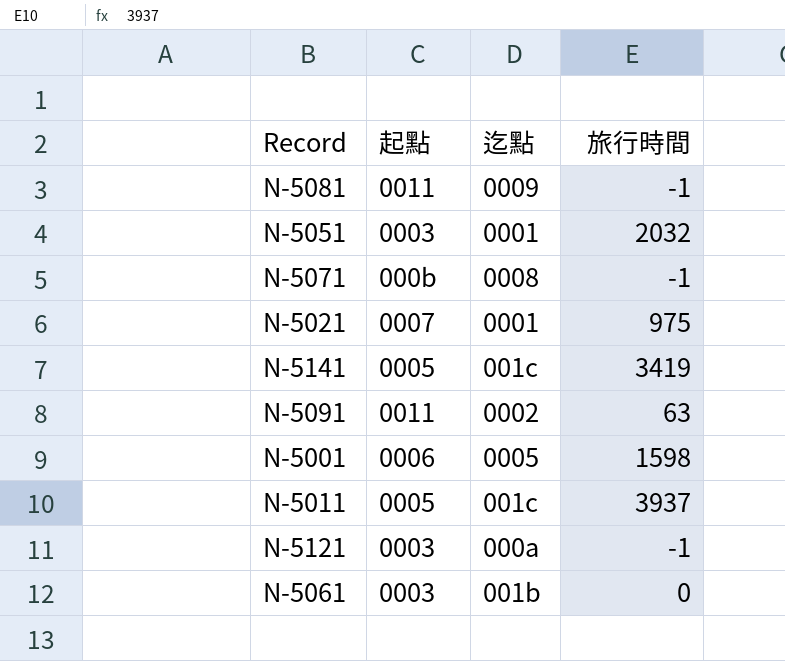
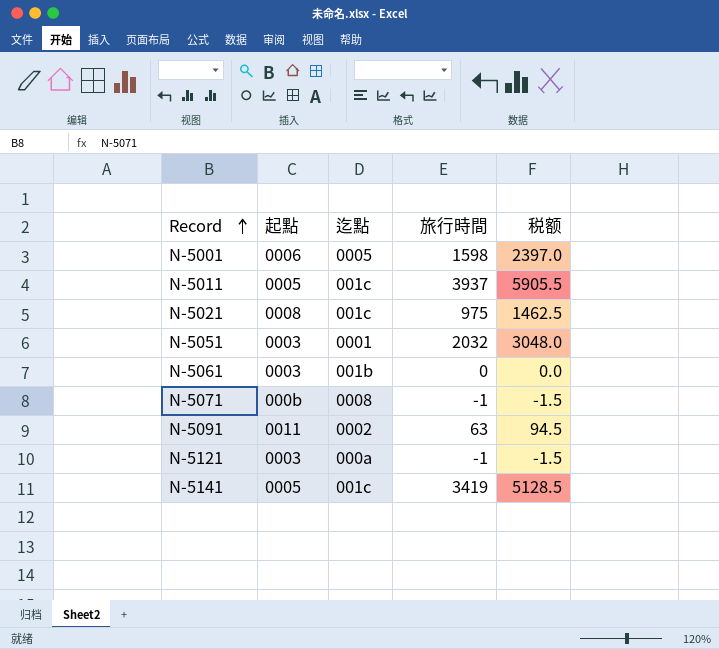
row order: none -> Record ascending
column 税额 | formula: none -> [旅行時間] * 1.5
row N-5081: 0011 | 0009 | -1 -> none
N-5021 | 起點: 0007 -> 0008
N-5021 | 迄點: 0001 -> 001c

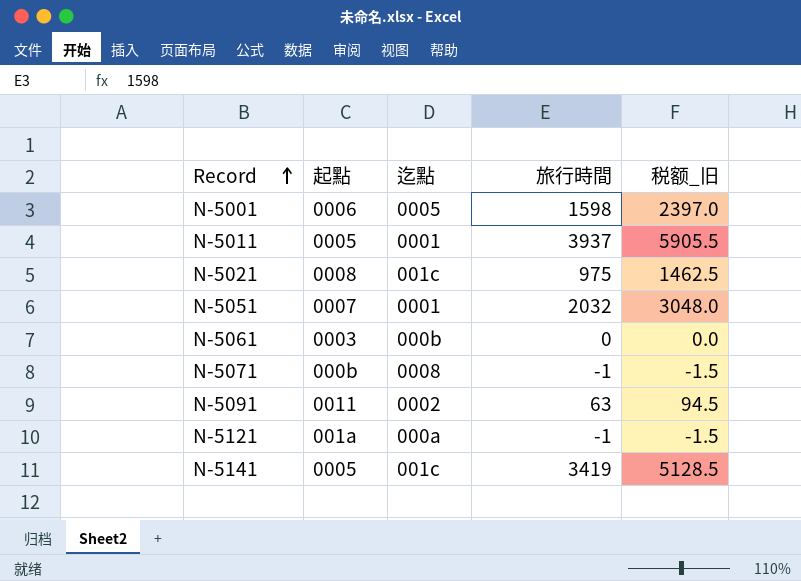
column name: 税额 -> 税额_旧
N-5011 | 迄點: 001c -> 0001
N-5051 | 起點: 0003 -> 0007
N-5061 | 迄點: 001b -> 000b
N-5121 | 起點: 0003 -> 001a

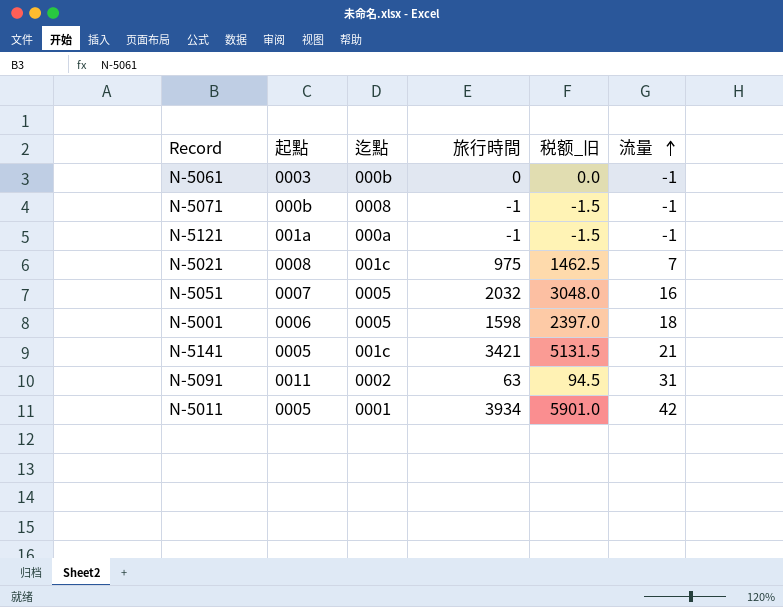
row order: Record ascending -> 流量 ascending
column 流量 | position: none -> 6
N-5051 | 迄點: 0001 -> 0005
N-5141 | 旅行時間: 3419 -> 3421
N-5141 | 税额_旧: 5128.5 -> 5131.5
N-5011 | 旅行時間: 3937 -> 3934
N-5011 | 税额_旧: 5905.5 -> 5901.0

